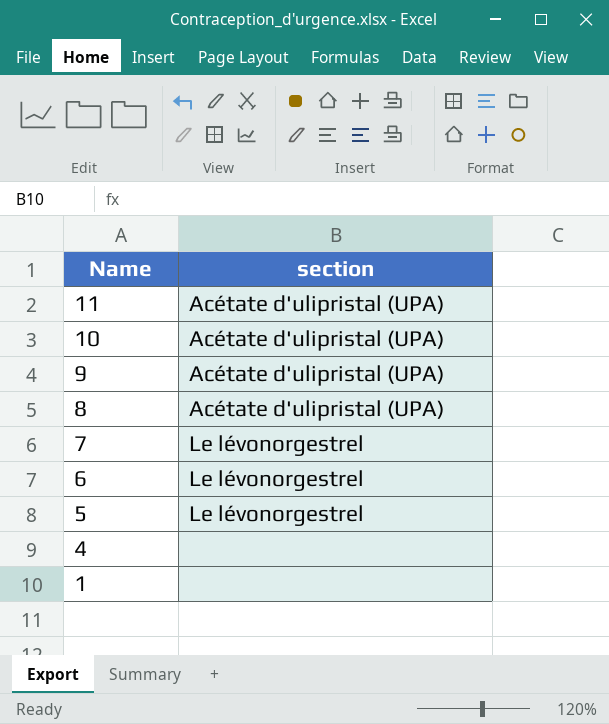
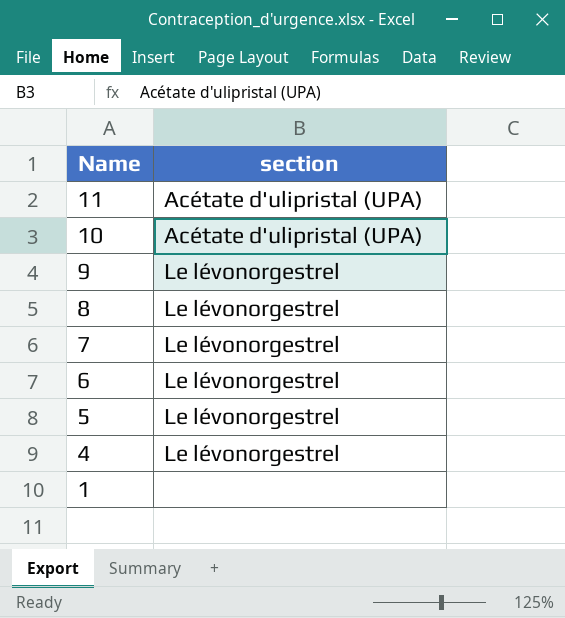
9 | section: Acétate d'ulipristal (UPA) -> Le lévonorgestrel
8 | section: Acétate d'ulipristal (UPA) -> Le lévonorgestrel
4 | section: none -> Le lévonorgestrel

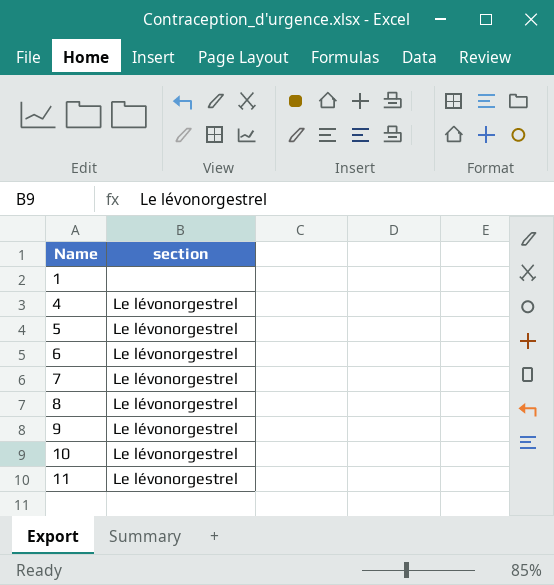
row order: Name descending -> Name ascending
10 | section: Acétate d'ulipristal (UPA) -> Le lévonorgestrel
11 | section: Acétate d'ulipristal (UPA) -> Le lévonorgestrel

